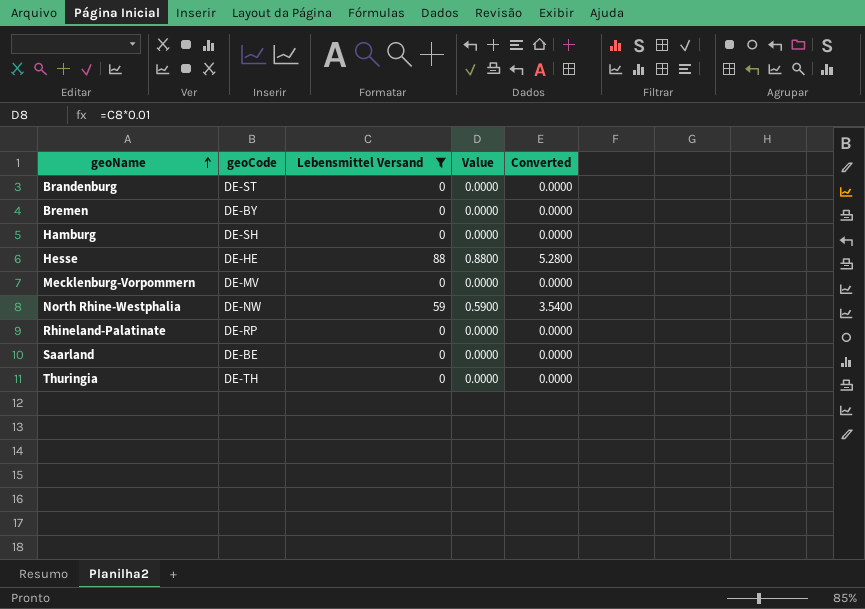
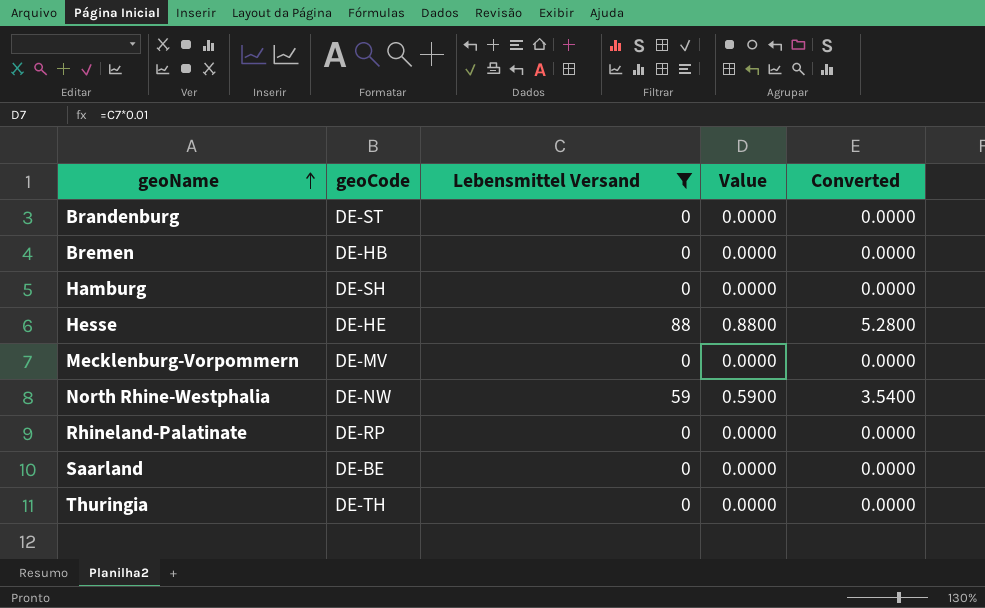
Bremen | geoCode: DE-BY -> DE-HB

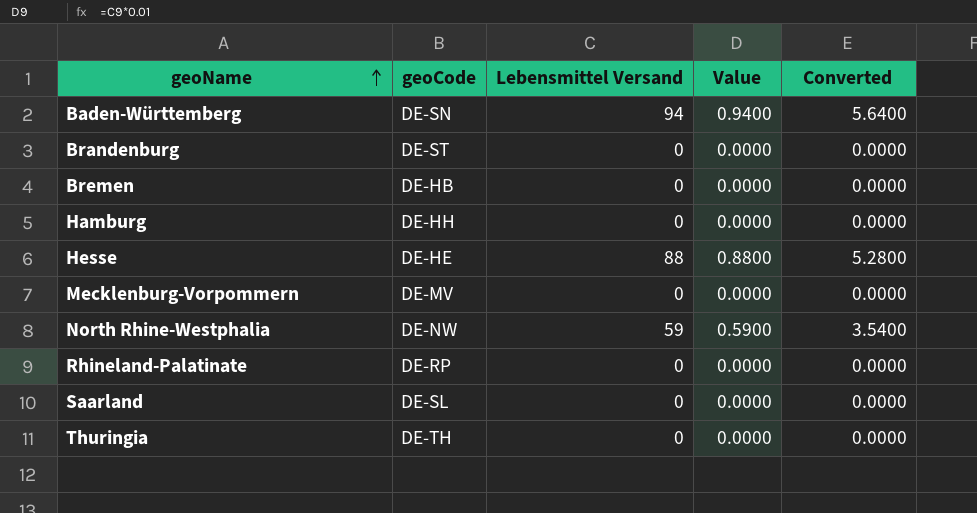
filter: Lebensmittel Versand != 94 -> none
Hamburg | geoCode: DE-SH -> DE-HH
Saarland | geoCode: DE-BE -> DE-SL

